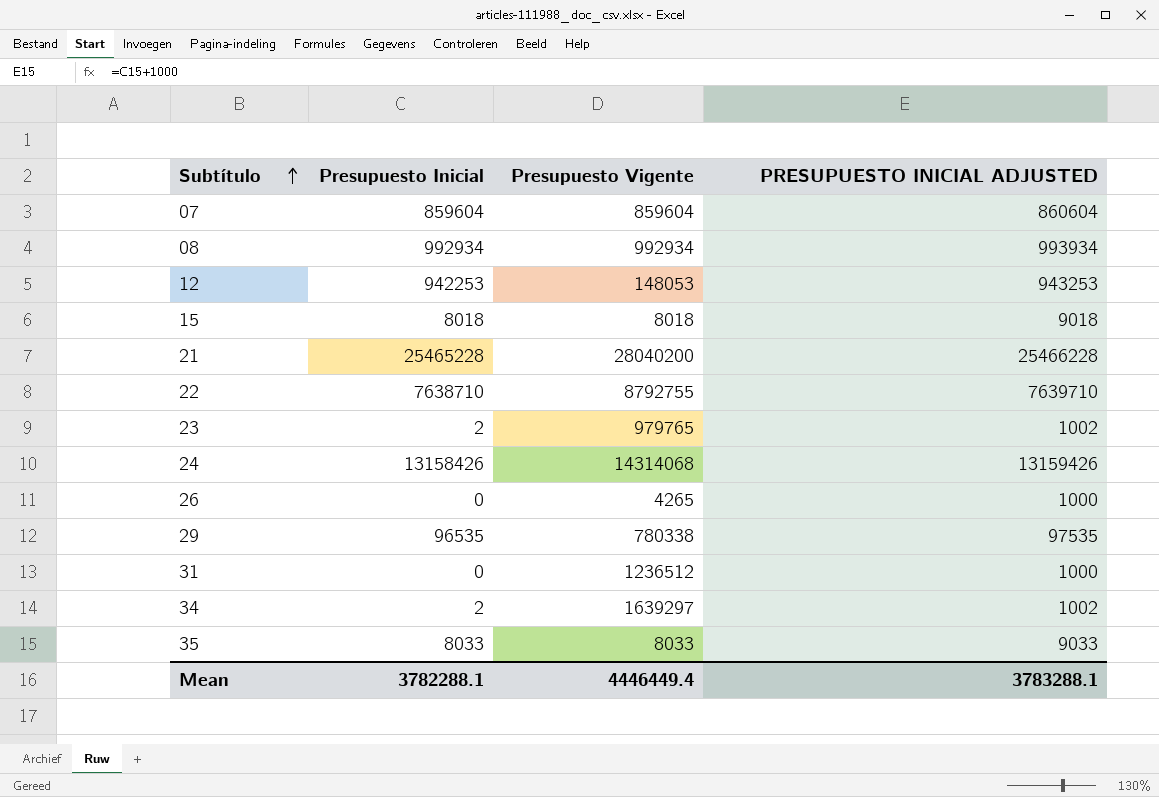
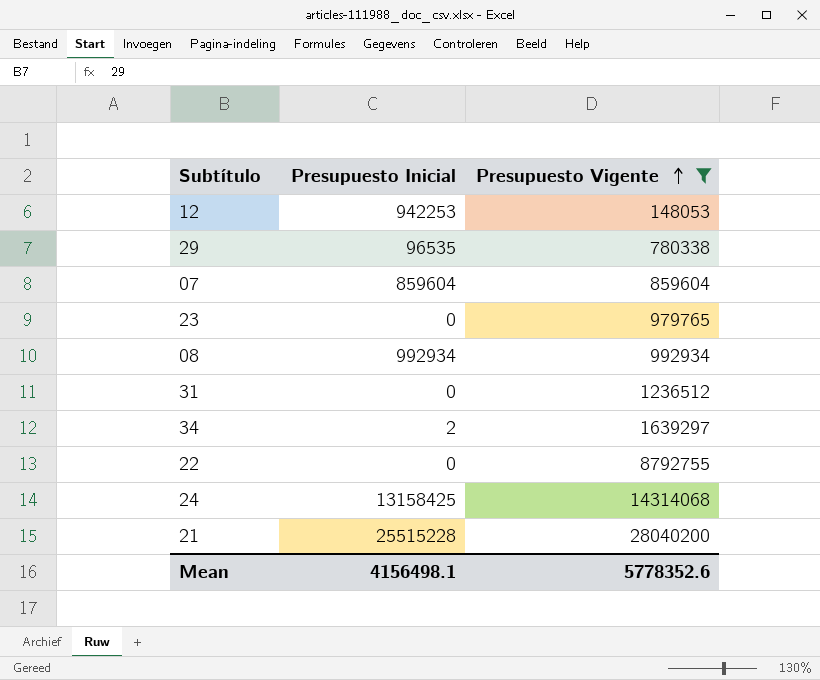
filter: none -> Presupuesto Vigente >= 148053
row order: Subtítulo ascending -> Presupuesto Vigente ascending
column PRESUPUESTO INICIAL ADJUSTED | formula: [Presupuesto Inicial] + 1000 -> none
23 | Presupuesto Inicial: 2 -> 0
22 | Presupuesto Inicial: 7638710 -> 0
24 | Presupuesto Inicial: 13158426 -> 13158425
21 | Presupuesto Inicial: 25465228 -> 25515228
Mean | Presupuesto Inicial: 3782288.1 -> 4156498.1
Mean | Presupuesto Vigente: 4446449.4 -> 5778352.6

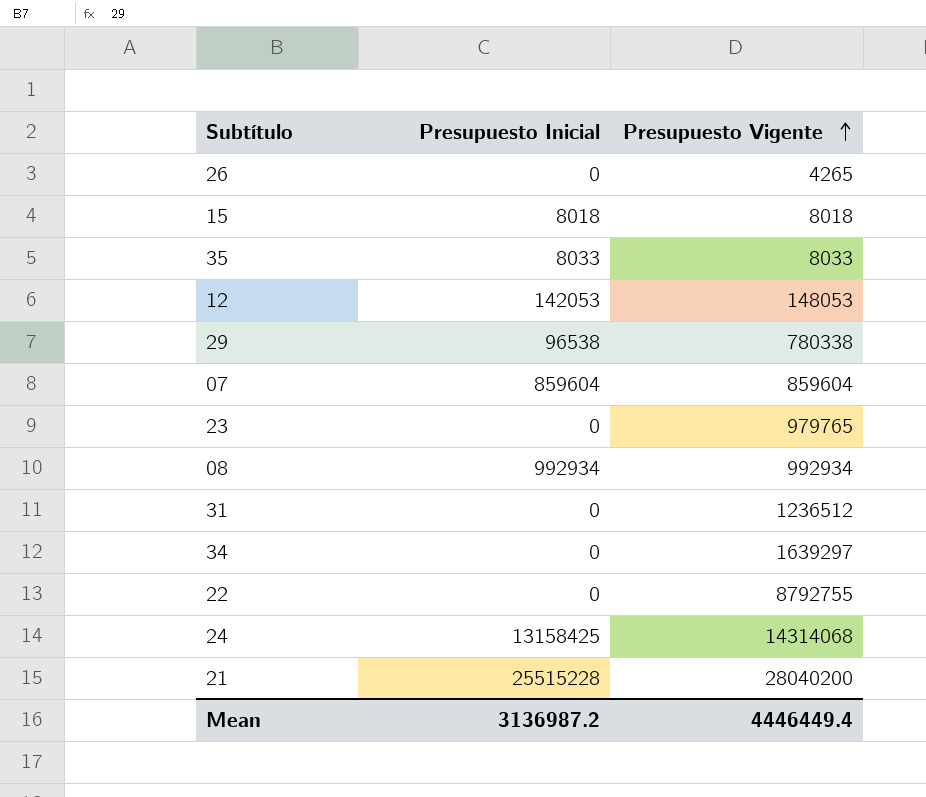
filter: Presupuesto Vigente >= 148053 -> none
12 | Presupuesto Inicial: 942253 -> 142053
29 | Presupuesto Inicial: 96535 -> 96538
34 | Presupuesto Inicial: 2 -> 0
Mean | Presupuesto Inicial: 4156498.1 -> 3136987.2
Mean | Presupuesto Vigente: 5778352.6 -> 4446449.4

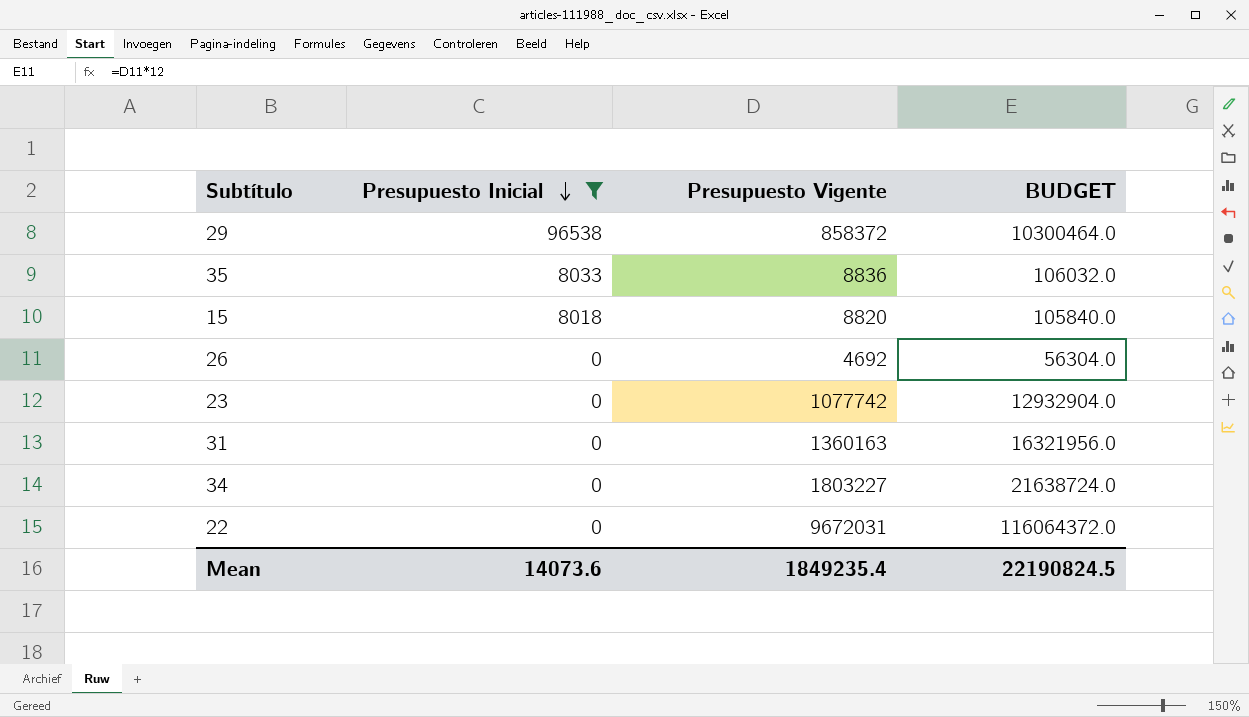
filter: none -> Presupuesto Inicial <= 96538
row order: Presupuesto Vigente ascending -> Presupuesto Inicial descending
column BUDGET | formula: none -> [Presupuesto Vigente] * 12
29 | Presupuesto Vigente: 780338 -> 858372
35 | Presupuesto Vigente: 8033 -> 8836
15 | Presupuesto Vigente: 8018 -> 8820
26 | Presupuesto Vigente: 4265 -> 4692
23 | Presupuesto Vigente: 979765 -> 1077742
31 | Presupuesto Vigente: 1236512 -> 1360163
34 | Presupuesto Vigente: 1639297 -> 1803227
22 | Presupuesto Vigente: 8792755 -> 9672031
Mean | Presupuesto Inicial: 3136987.2 -> 14073.6
Mean | Presupuesto Vigente: 4446449.4 -> 1849235.4

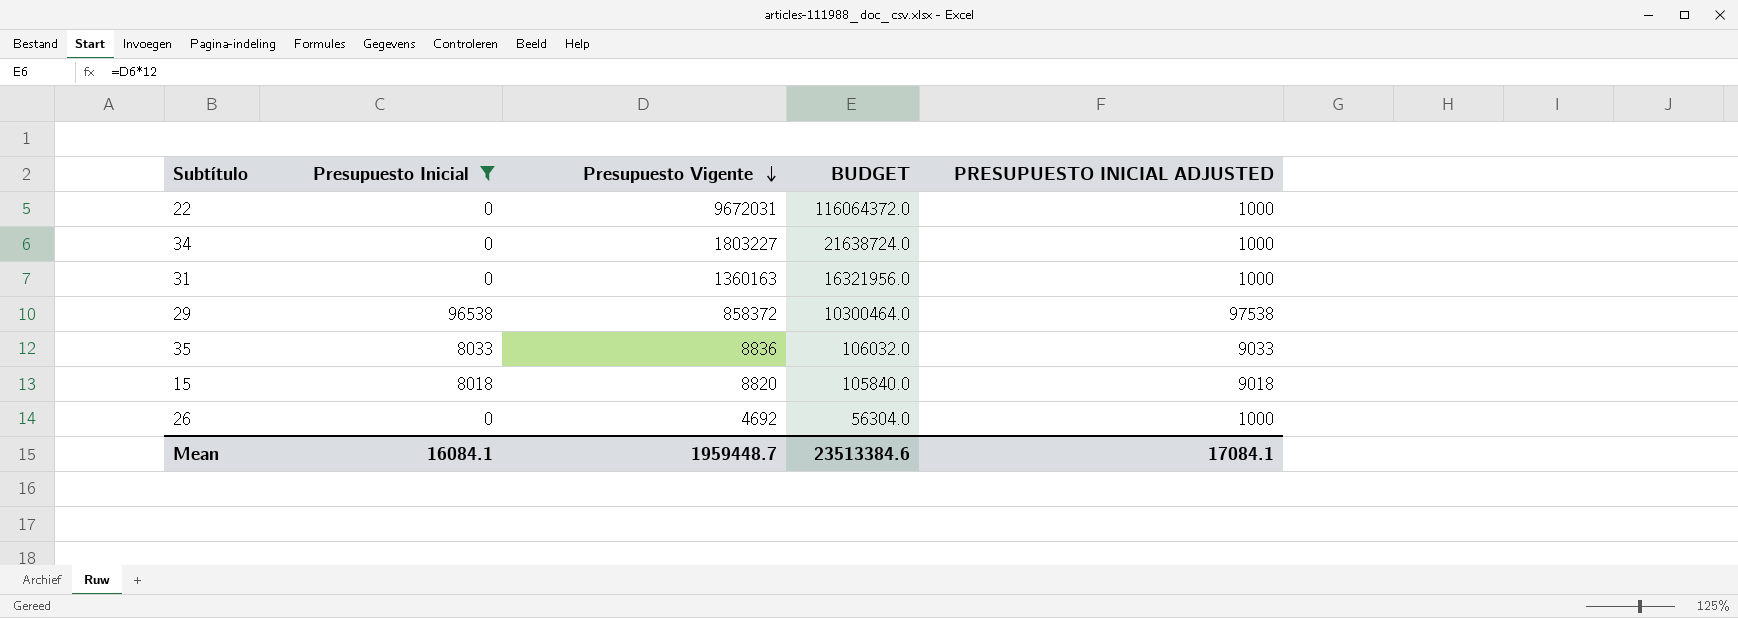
row order: Presupuesto Inicial descending -> Presupuesto Vigente descending
column PRESUPUESTO INICIAL ADJUSTED | formula: none -> [Presupuesto Inicial] + 1000
row 23: 0 | 1077742 | 12932904.0 -> none
Mean | Presupuesto Inicial: 14073.6 -> 16084.1
Mean | Presupuesto Vigente: 1849235.4 -> 1959448.7
Mean | BUDGET: 22190824.5 -> 23513384.6

